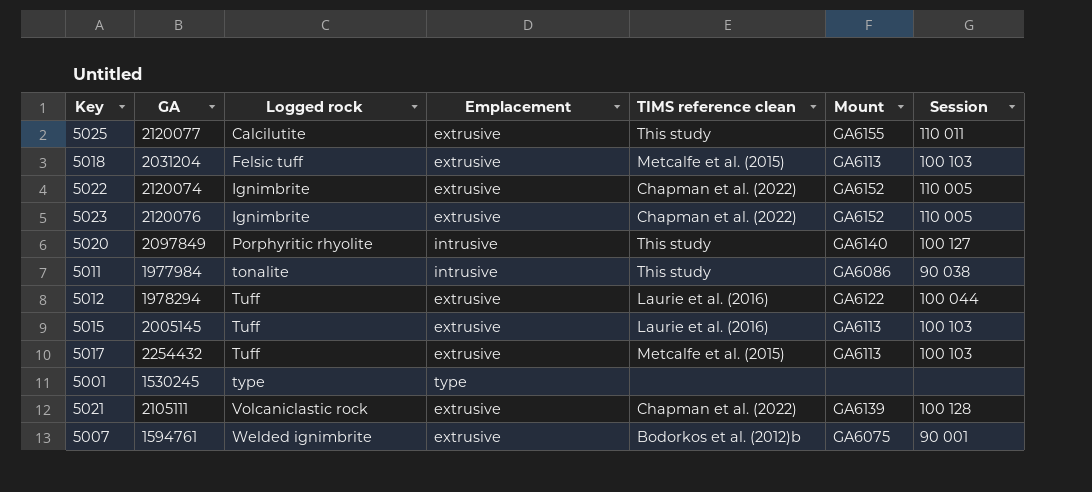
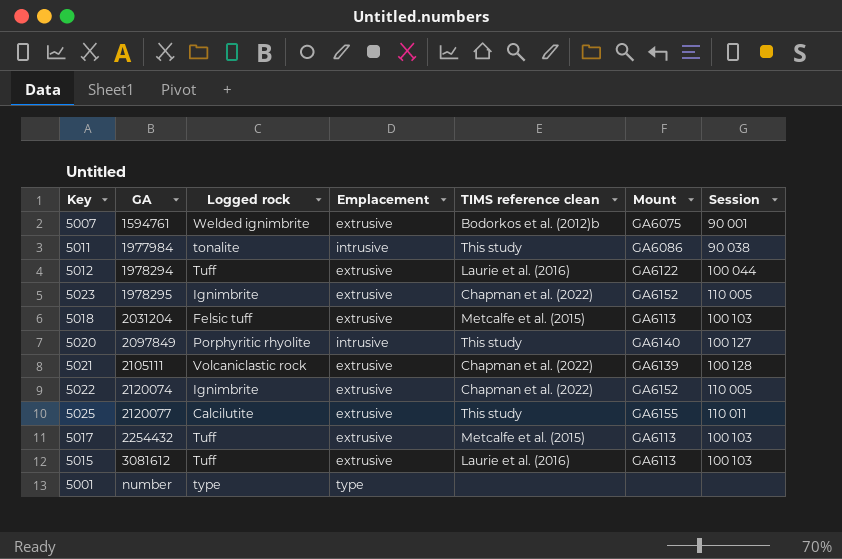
row order: Logged rock ascending -> GA ascending
5023 | GA: 2120076 -> 1978295
5015 | GA: 2005145 -> 3081612
5001 | GA: 1530245 -> number

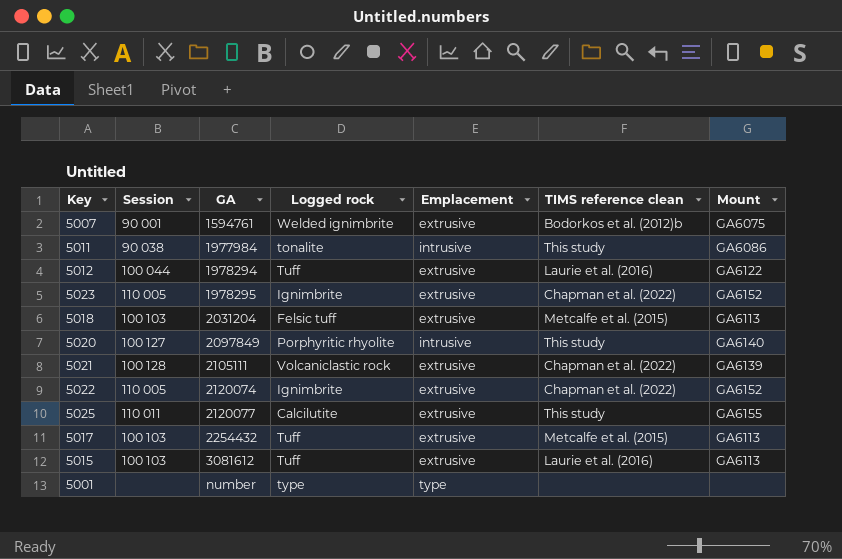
column Session | position: 7 -> 2

